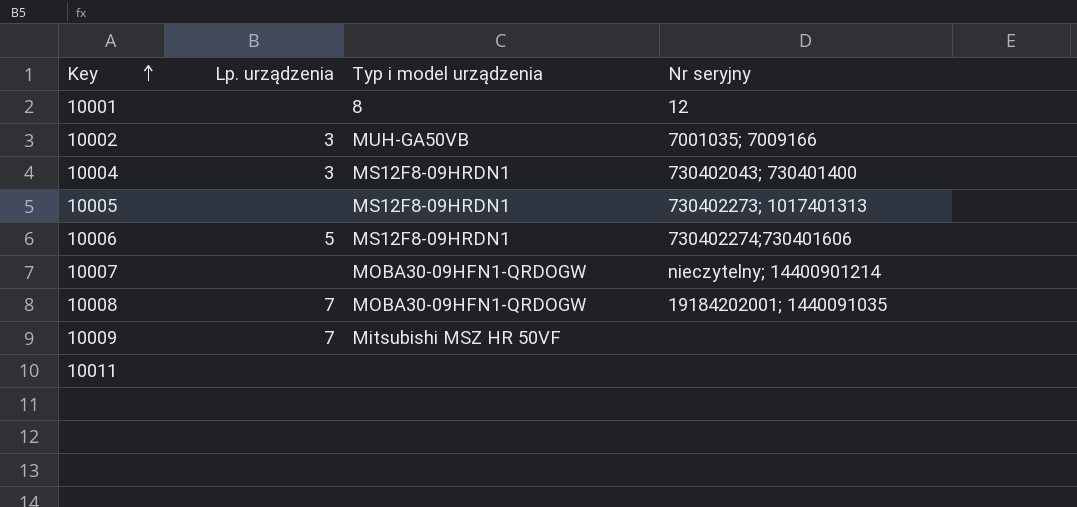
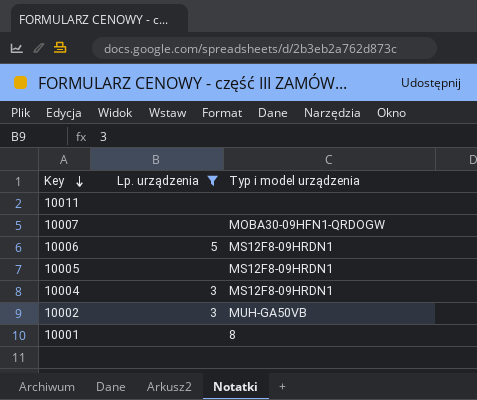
filter: none -> Lp. urządzenia != 7
row order: Key ascending -> Key descending
column Nr seryjny | position: 4 -> none

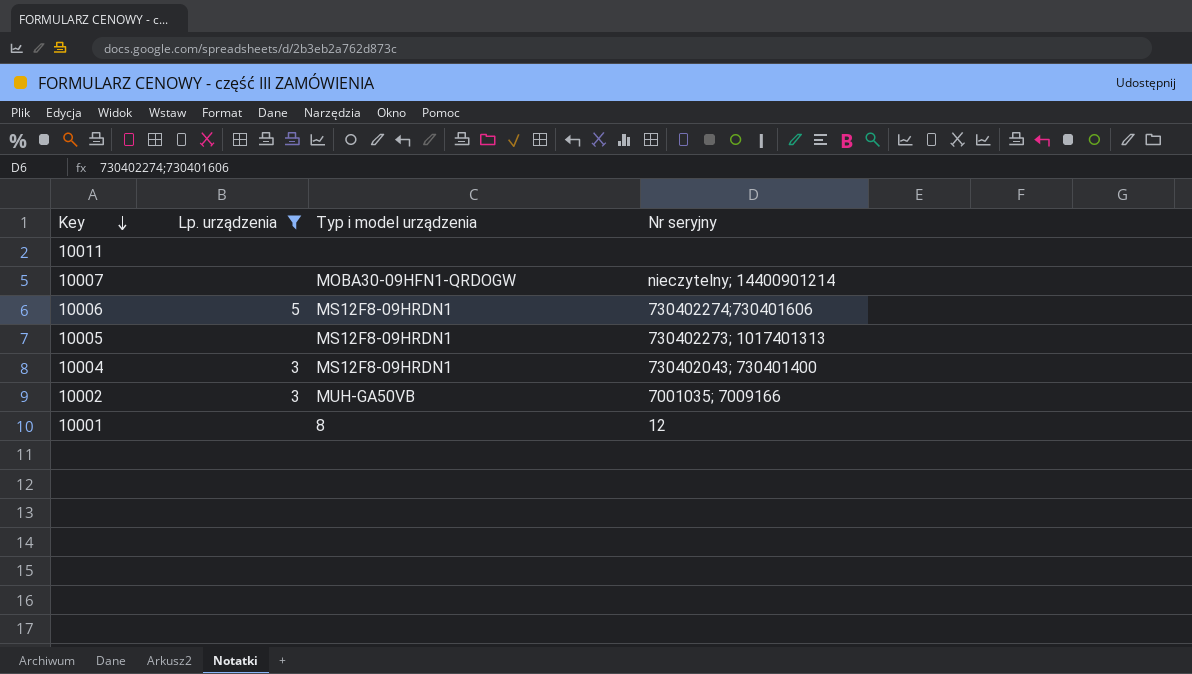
column Nr seryjny | position: none -> 4

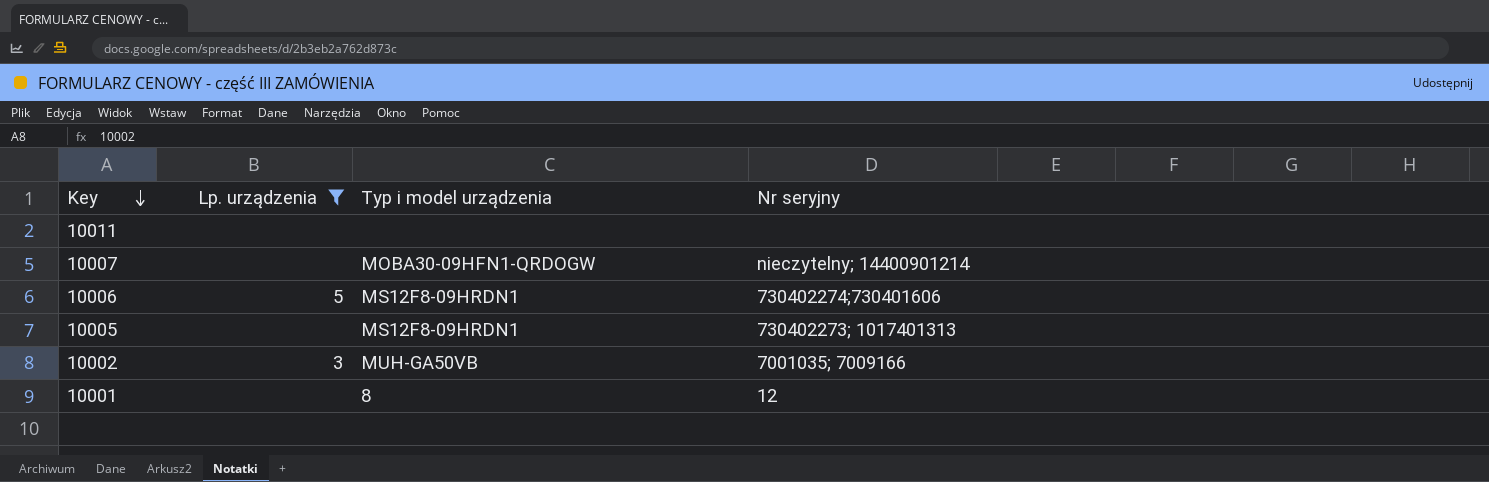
row 10004: 3 | MS12F8-09HRDN1 | 730402043; 730401400 -> none

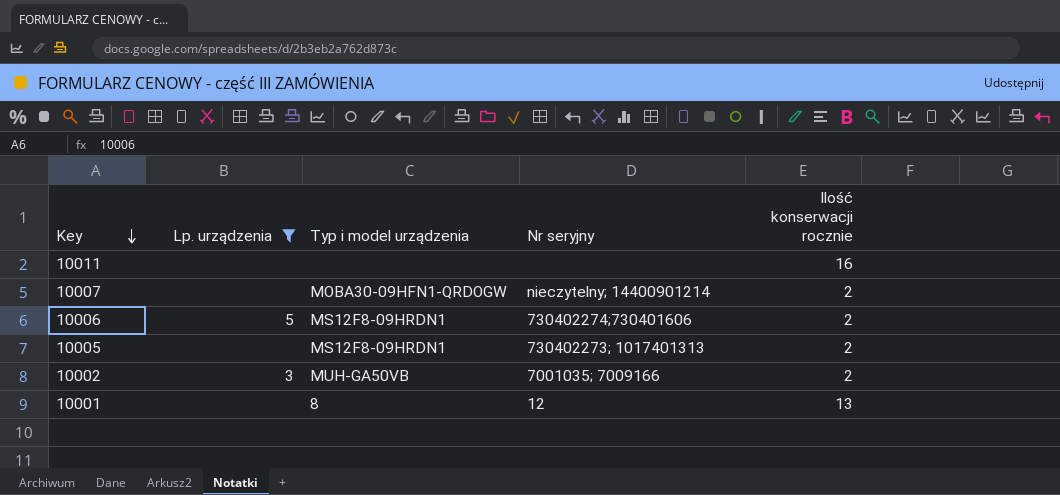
column Ilość konserwacji rocznie | position: none -> 5

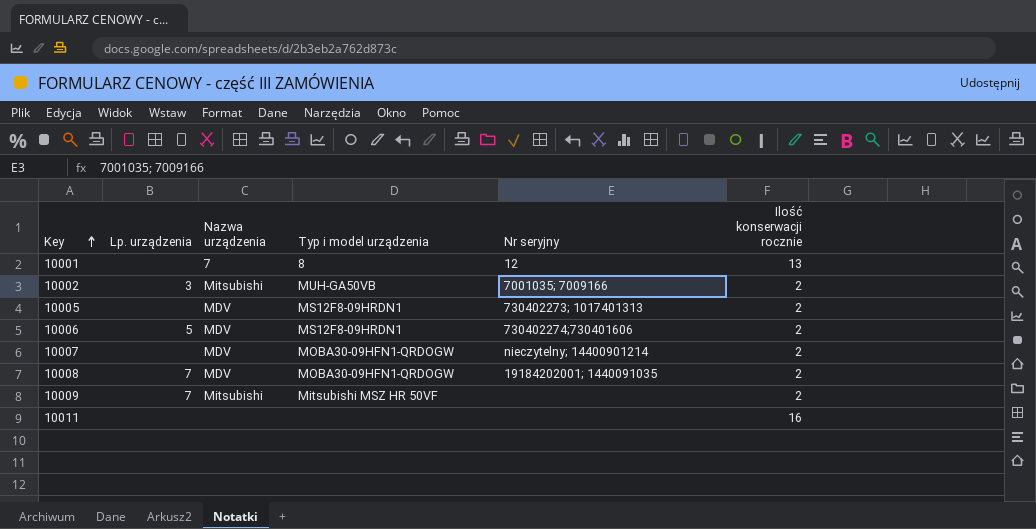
filter: Lp. urządzenia != 7 -> none
row order: Key descending -> Key ascending
column Nazwa urządzenia | position: none -> 3

